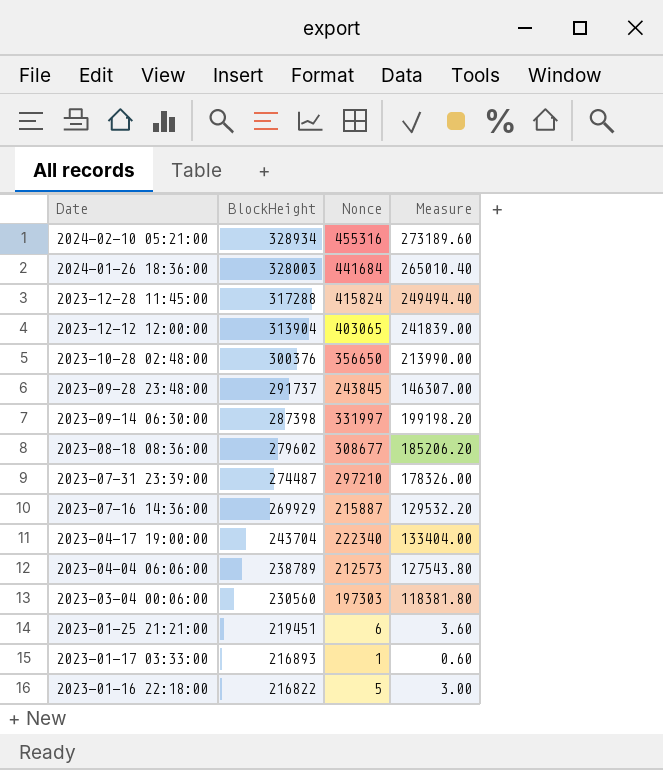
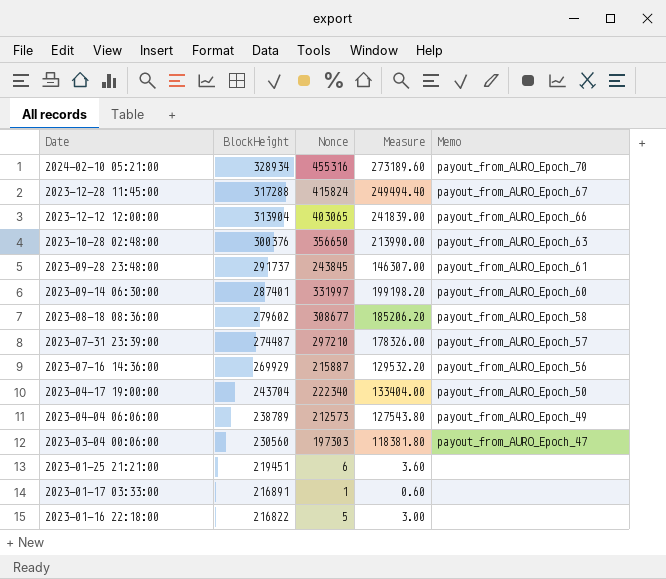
column Memo | position: none -> 5
row 2024-01-26 18:36:00: 328003 | 441684 | 265010.40 -> none
2023-09-14 06:30:00 | BlockHeight: 287398 -> 287401
2023-01-17 03:33:00 | BlockHeight: 216893 -> 216891

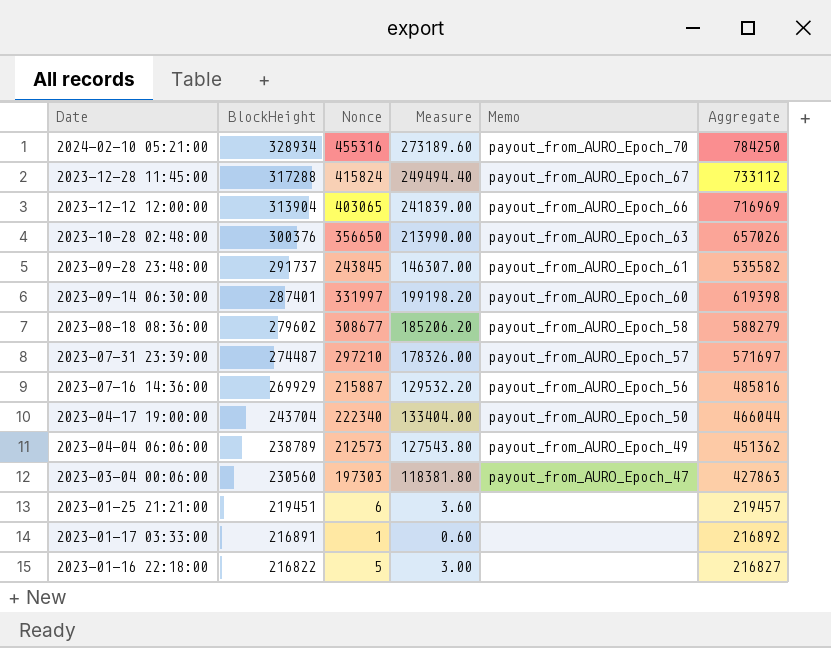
column Aggregate | formula: none -> [BlockHeight] + [Nonce]

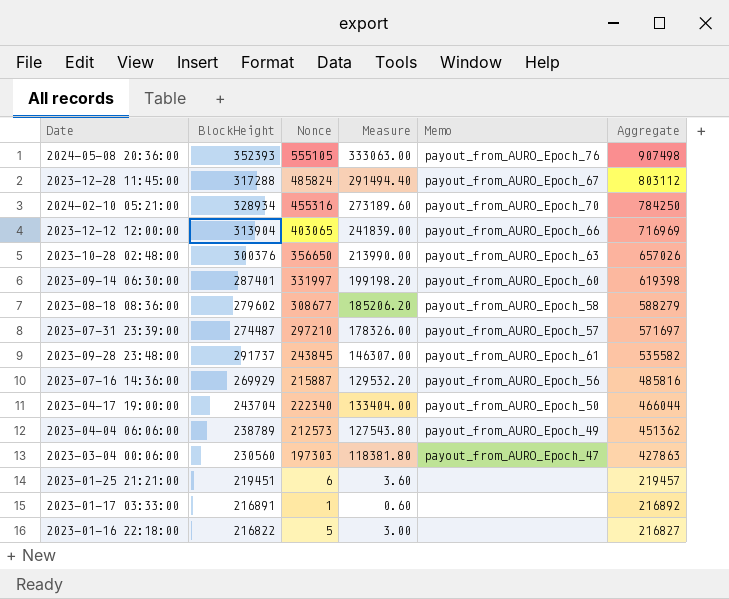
row order: Date descending -> Aggregate descending
row 2024-05-08 20:36:00: none -> 352393 | 555105 | 333063.00 | payout_from_AURO_Epoch_76 | 907498
2023-12-28 11:45:00 | Nonce: 415824 -> 485824
2023-12-28 11:45:00 | Measure: 249494.40 -> 291494.40
2023-12-28 11:45:00 | Aggregate: 733112 -> 803112

